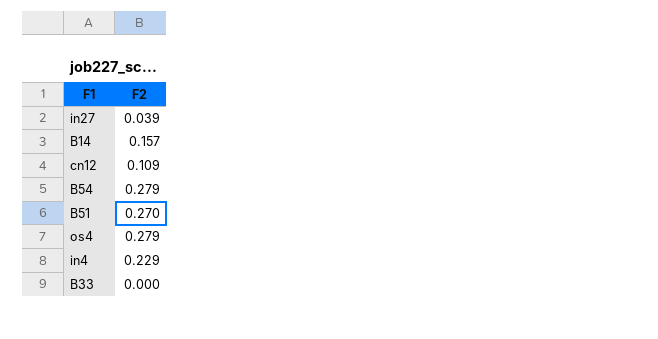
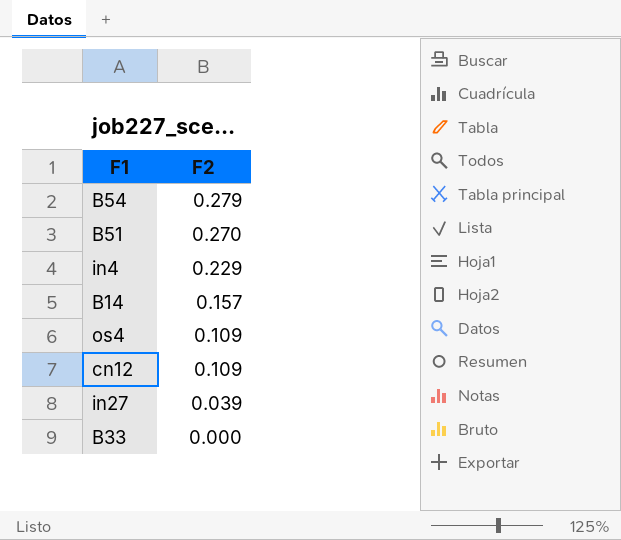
row order: none -> F2 descending
os4 | F2: 0.279 -> 0.109

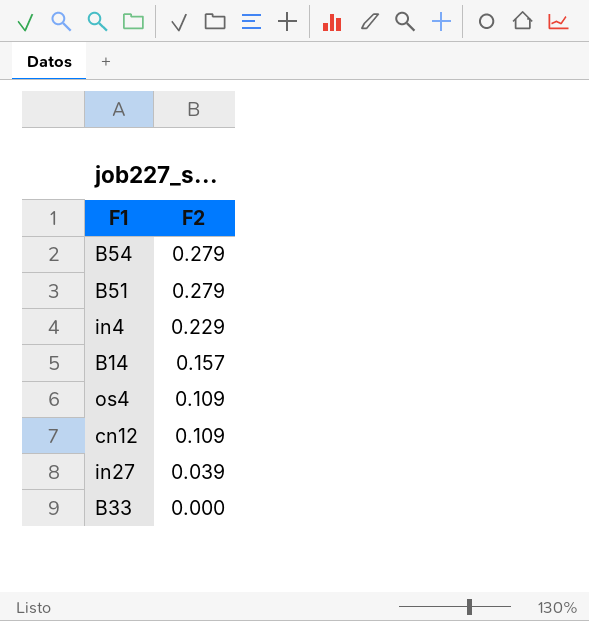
B51 | F2: 0.270 -> 0.279

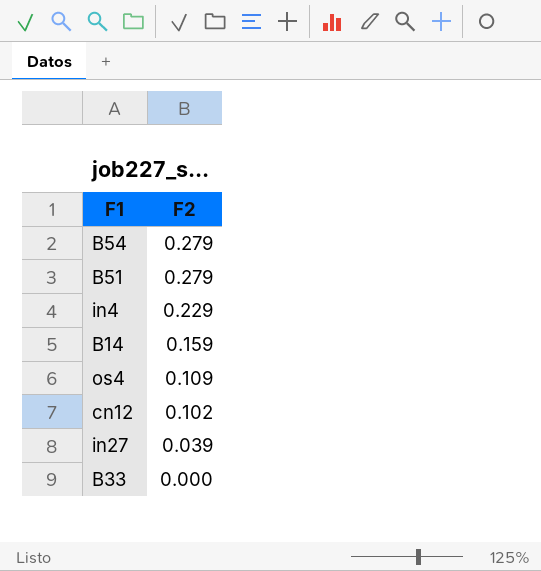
B14 | F2: 0.157 -> 0.159
cn12 | F2: 0.109 -> 0.102

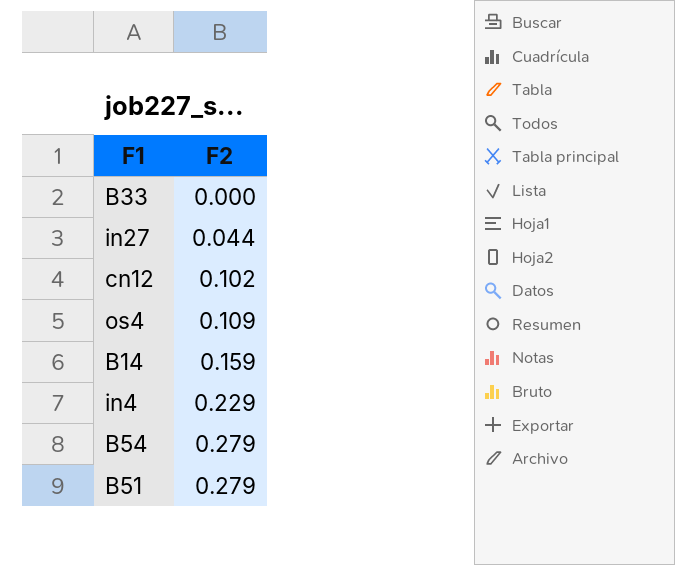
row order: F2 descending -> F2 ascending
in27 | F2: 0.039 -> 0.044

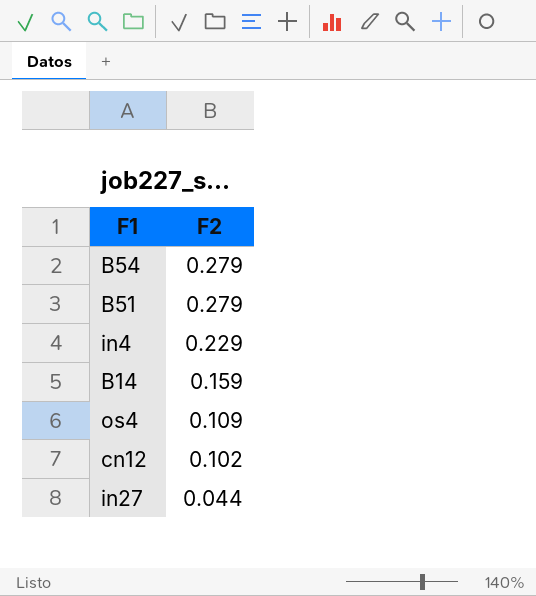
row order: F2 ascending -> F2 descending
row B33: 0.000 -> none

